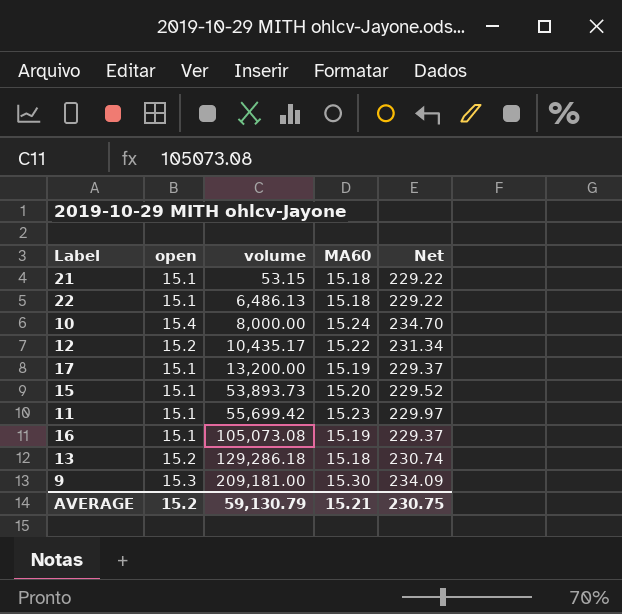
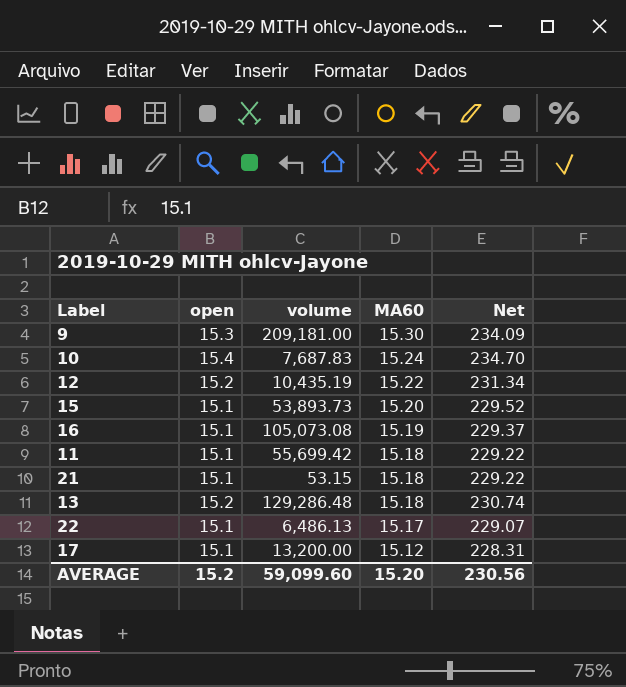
row order: volume ascending -> MA60 descending
10 | volume: 8,000.00 -> 7,687.83
12 | volume: 10,435.17 -> 10,435.19
11 | MA60: 15.23 -> 15.18
11 | Net: 229.97 -> 229.22
13 | volume: 129,286.18 -> 129,286.48
22 | MA60: 15.18 -> 15.17
22 | Net: 229.22 -> 229.07
17 | MA60: 15.19 -> 15.12
17 | Net: 229.37 -> 228.31
AVERAGE | volume: 59,130.79 -> 59,099.60
AVERAGE | MA60: 15.21 -> 15.20
AVERAGE | Net: 230.75 -> 230.56

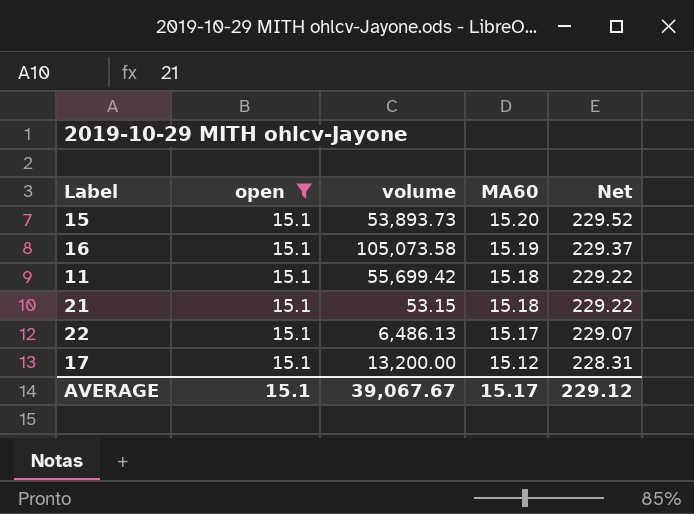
filter: none -> open = 15.1
16 | volume: 105,073.08 -> 105,073.58
AVERAGE | open: 15.2 -> 15.1
AVERAGE | volume: 59,099.60 -> 39,067.67
AVERAGE | MA60: 15.20 -> 15.17
AVERAGE | Net: 230.56 -> 229.12

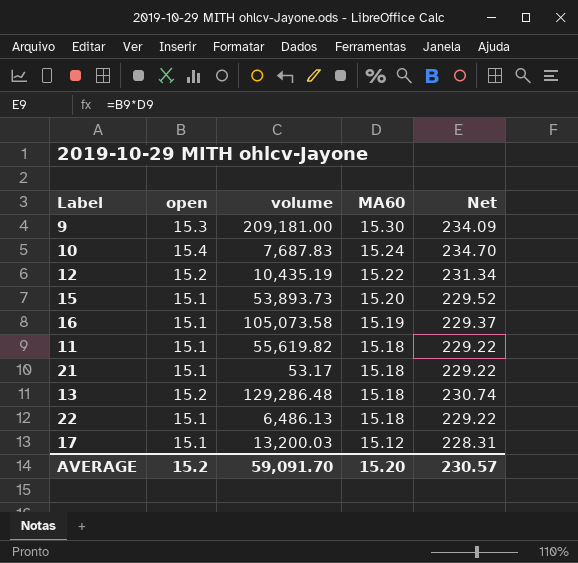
filter: open = 15.1 -> none
11 | volume: 55,699.42 -> 55,619.82
21 | volume: 53.15 -> 53.17
22 | MA60: 15.17 -> 15.18
22 | Net: 229.07 -> 229.22
17 | volume: 13,200.00 -> 13,200.03
AVERAGE | open: 15.1 -> 15.2
AVERAGE | volume: 39,067.67 -> 59,091.70
AVERAGE | MA60: 15.17 -> 15.20
AVERAGE | Net: 229.12 -> 230.57

